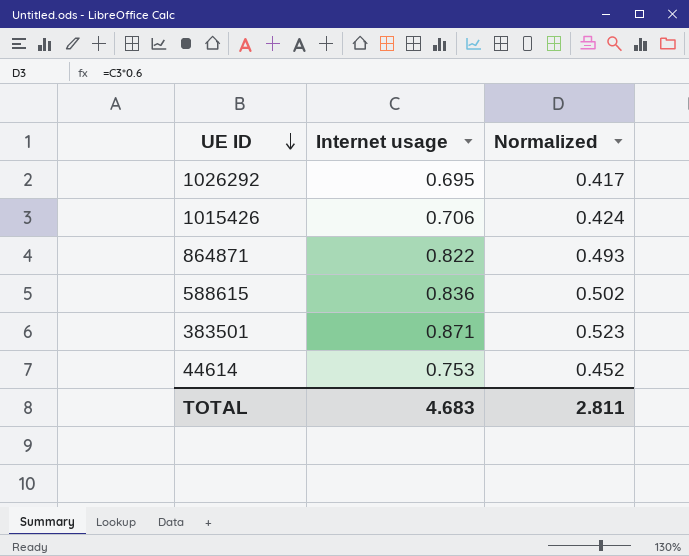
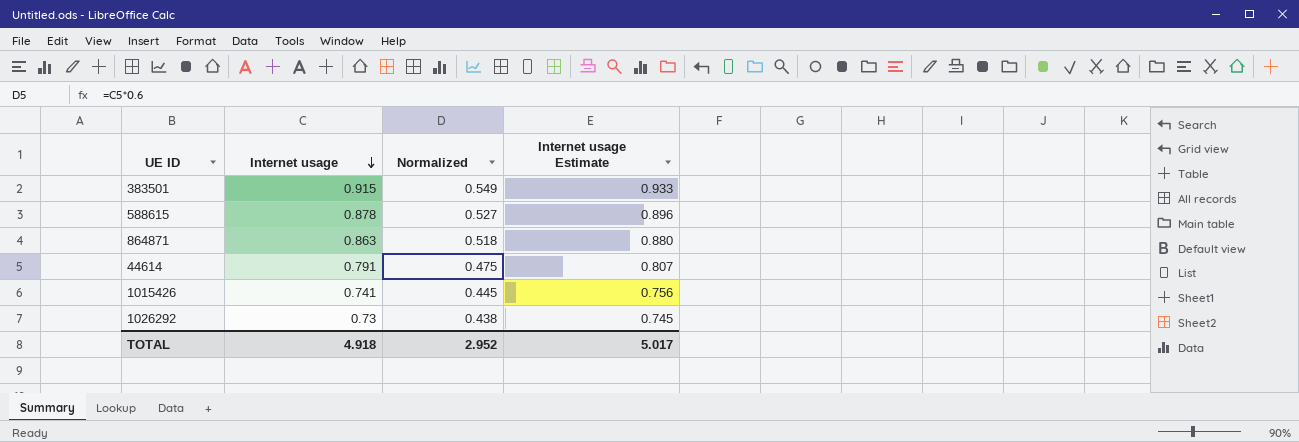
row order: UE ID descending -> Internet usage descending
column Internet usage Estimate | formula: none -> [Internet usage] * 1.02
383501 | Internet usage: 0.871 -> 0.915
383501 | Normalized: 0.523 -> 0.549
588615 | Internet usage: 0.836 -> 0.878
588615 | Normalized: 0.502 -> 0.527
864871 | Internet usage: 0.822 -> 0.863
864871 | Normalized: 0.493 -> 0.518
44614 | Internet usage: 0.753 -> 0.791
44614 | Normalized: 0.452 -> 0.475
1015426 | Internet usage: 0.706 -> 0.741
1015426 | Normalized: 0.424 -> 0.445
1026292 | Internet usage: 0.695 -> 0.73
1026292 | Normalized: 0.417 -> 0.438
TOTAL | Internet usage: 4.683 -> 4.918
TOTAL | Normalized: 2.811 -> 2.952

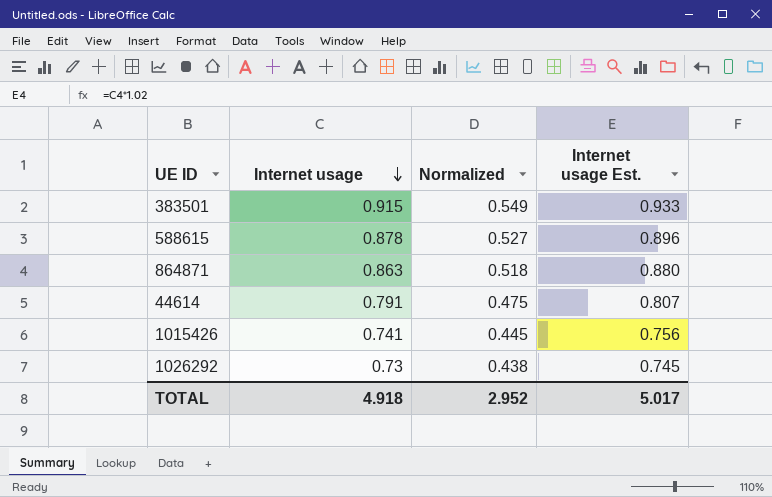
column name: Internet usage Estimate -> Internet usage Est.

